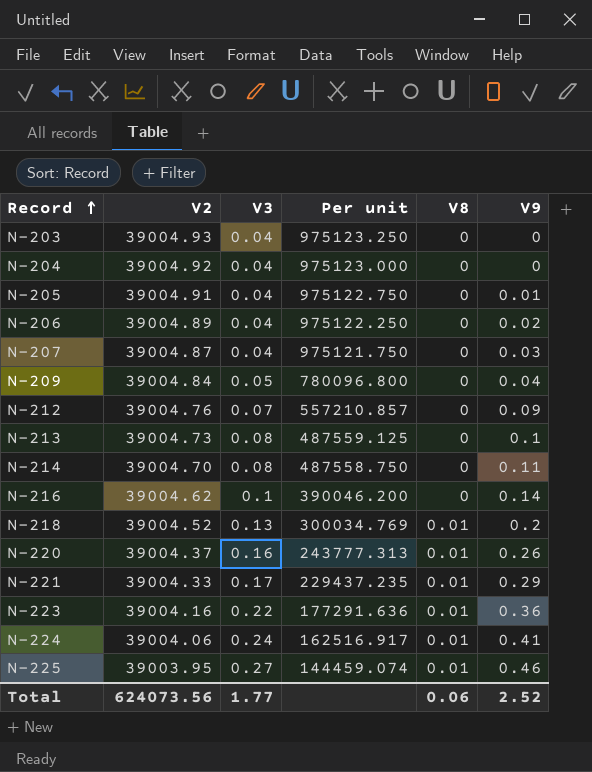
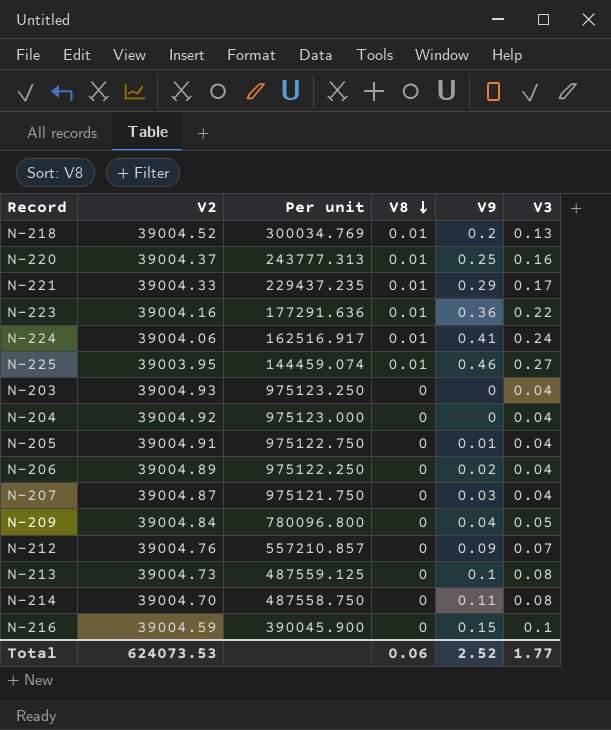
row order: Record ascending -> V8 descending
column V3 | position: 3 -> 6
N-220 | V9: 0.26 -> 0.25
N-216 | V2: 39004.62 -> 39004.59
N-216 | Per unit: 390046.200 -> 390045.900
N-216 | V9: 0.14 -> 0.15
Total | V2: 624073.56 -> 624073.53

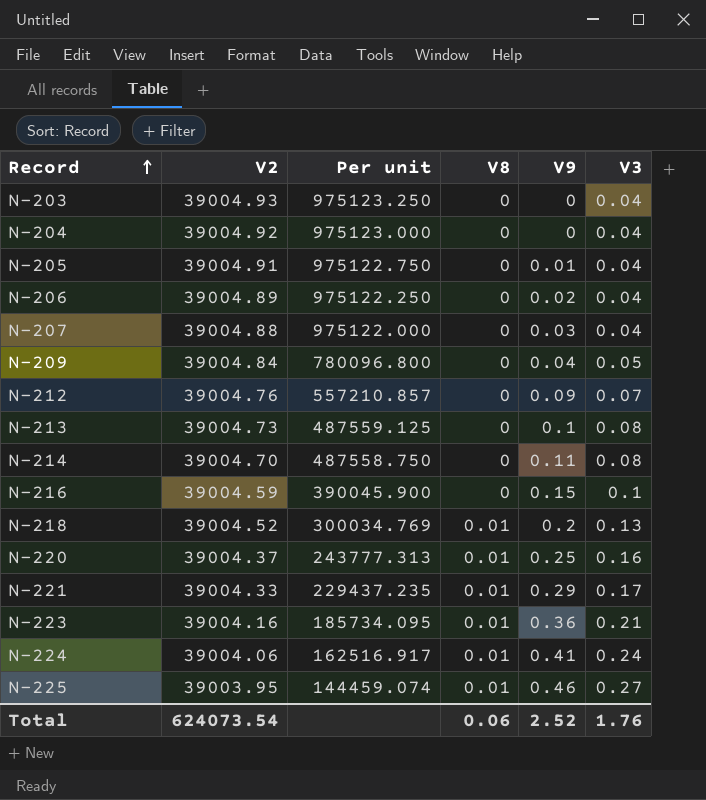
row order: V8 descending -> Record ascending
N-207 | V2: 39004.87 -> 39004.88
N-207 | Per unit: 975121.750 -> 975122.000
N-223 | Per unit: 177291.636 -> 185734.095
N-223 | V3: 0.22 -> 0.21
Total | V2: 624073.53 -> 624073.54
Total | V3: 1.77 -> 1.76

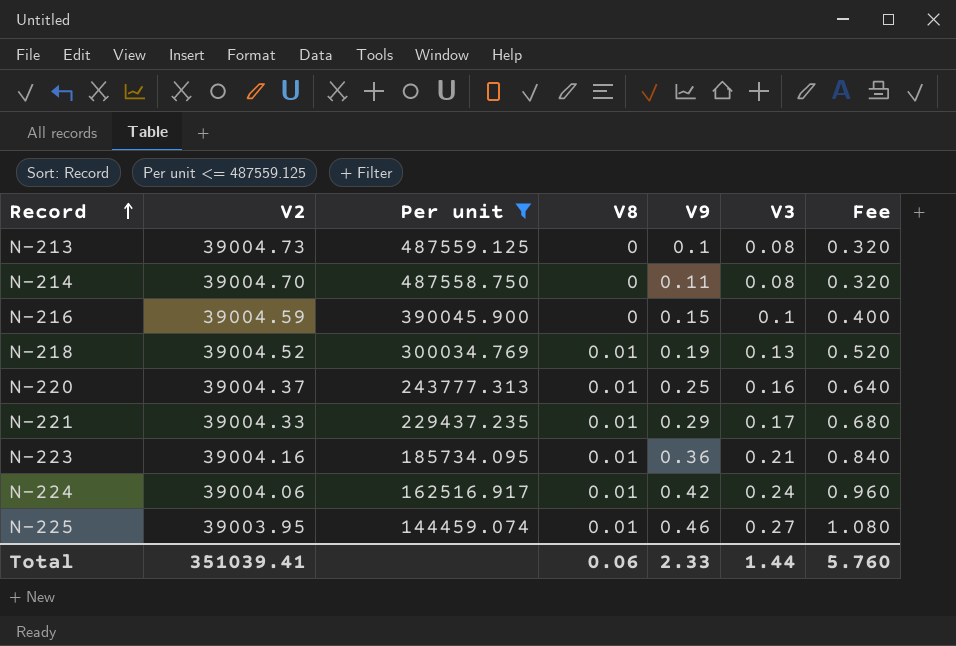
filter: none -> Per unit <= 487559.125
column Fee | formula: none -> [V3] * 4
N-218 | V9: 0.2 -> 0.19
N-224 | V9: 0.41 -> 0.42
Total | V2: 624073.54 -> 351039.41
Total | V9: 2.52 -> 2.33
Total | V3: 1.76 -> 1.44

